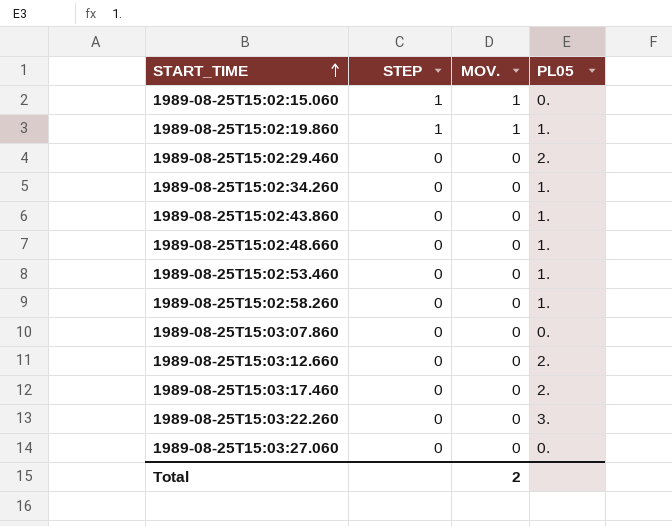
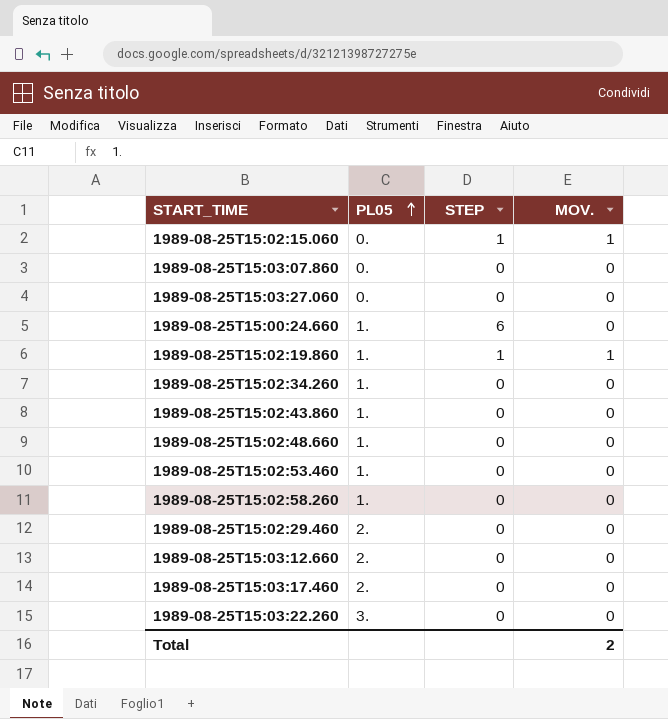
row order: START_TIME ascending -> PL05 ascending
column PL05 | position: 4 -> 2
row 1989-08-25T15:00:24.660: none -> 1. | 6 | 0

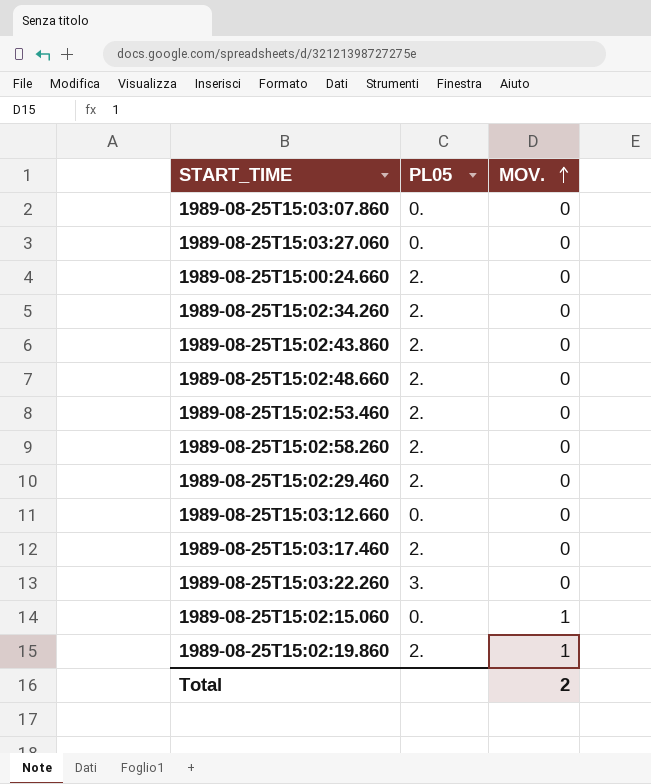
row order: PL05 ascending -> MOV. ascending
column STEP | position: 3 -> none
1989-08-25T15:00:24.660 | PL05: 1. -> 2.
1989-08-25T15:02:34.260 | PL05: 1. -> 2.
1989-08-25T15:02:43.860 | PL05: 1. -> 2.
1989-08-25T15:02:48.660 | PL05: 1. -> 2.
1989-08-25T15:02:53.460 | PL05: 1. -> 2.
1989-08-25T15:02:58.260 | PL05: 1. -> 2.
1989-08-25T15:03:12.660 | PL05: 2. -> 0.
1989-08-25T15:02:19.860 | PL05: 1. -> 2.

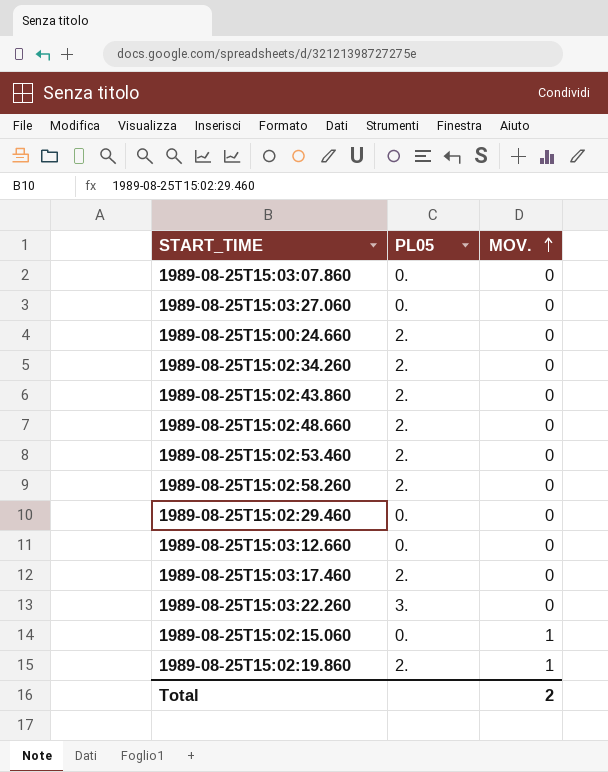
1989-08-25T15:02:29.460 | PL05: 2. -> 0.

